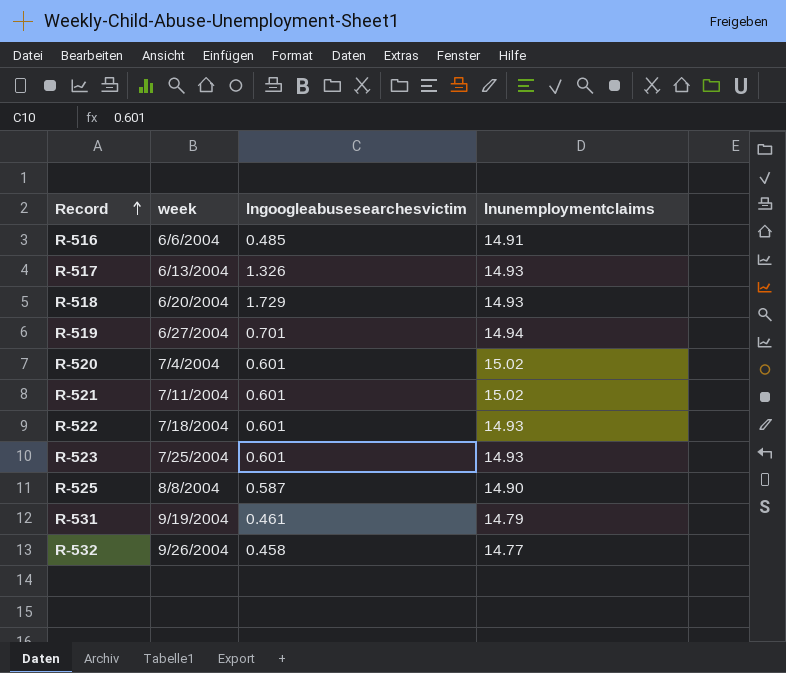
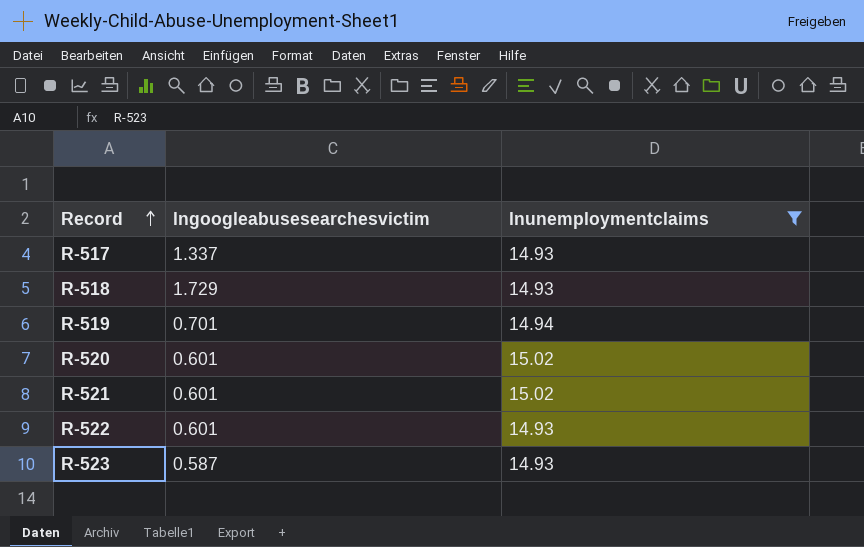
filter: none -> lnunemploymentclaims >= 14.93
column week | position: 2 -> none
R-517 | lngoogleabusesearchesvictim: 1.326 -> 1.337
R-523 | lngoogleabusesearchesvictim: 0.601 -> 0.587

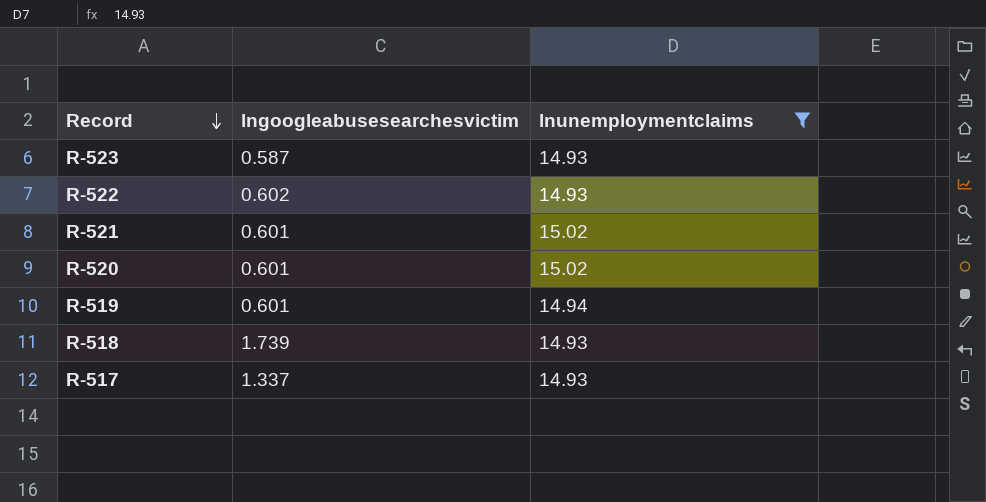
row order: Record ascending -> Record descending
R-522 | lngoogleabusesearchesvictim: 0.601 -> 0.602
R-519 | lngoogleabusesearchesvictim: 0.701 -> 0.601
R-518 | lngoogleabusesearchesvictim: 1.729 -> 1.739

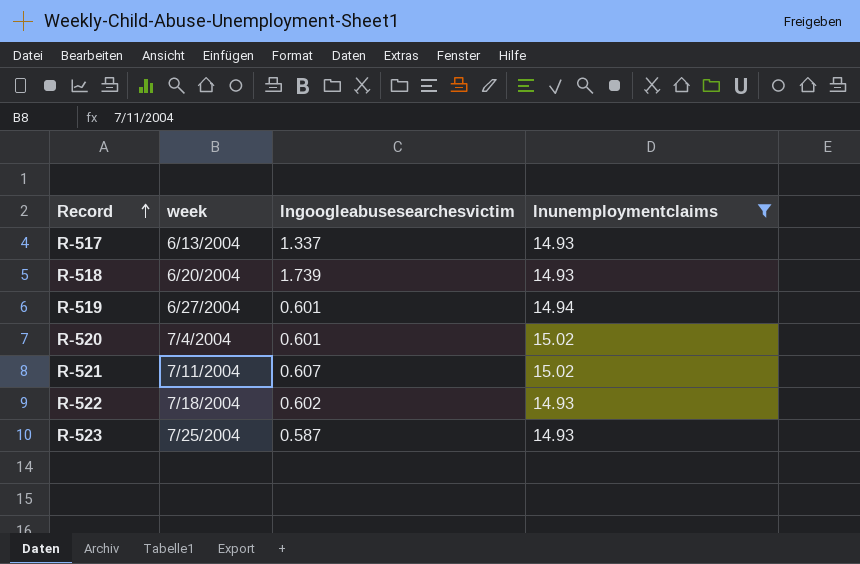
row order: Record descending -> Record ascending
column week | position: none -> 2
R-521 | lngoogleabusesearchesvictim: 0.601 -> 0.607

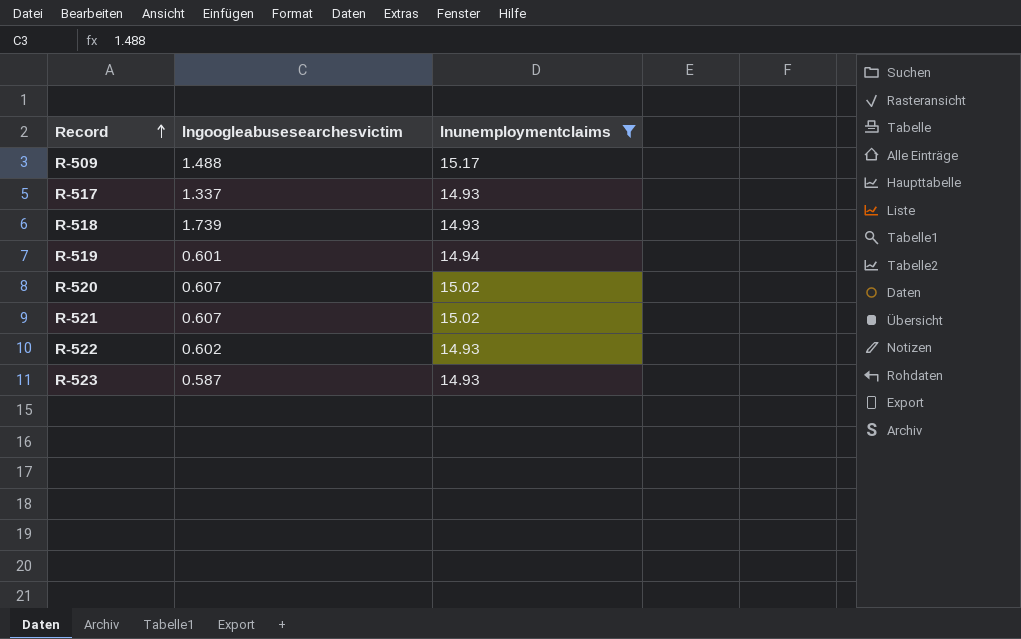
column week | position: 2 -> none
row R-509: none -> 1.488 | 15.17
R-520 | lngoogleabusesearchesvictim: 0.601 -> 0.607

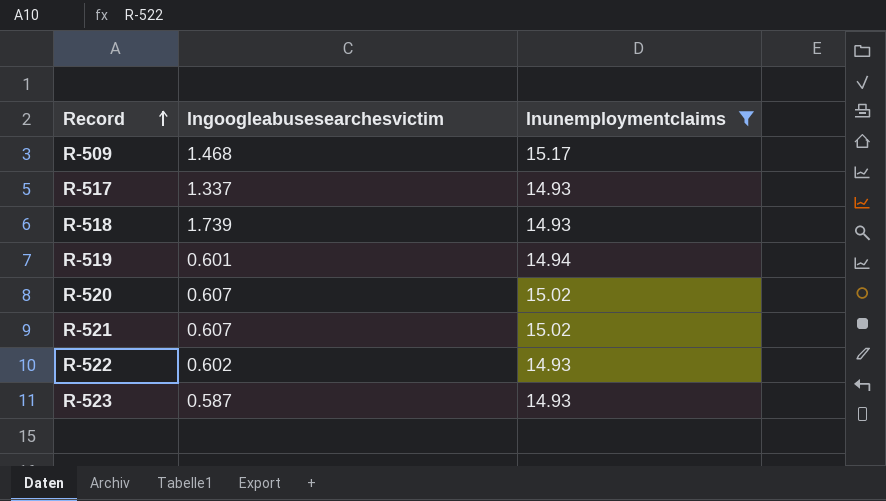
R-509 | lngoogleabusesearchesvictim: 1.488 -> 1.468

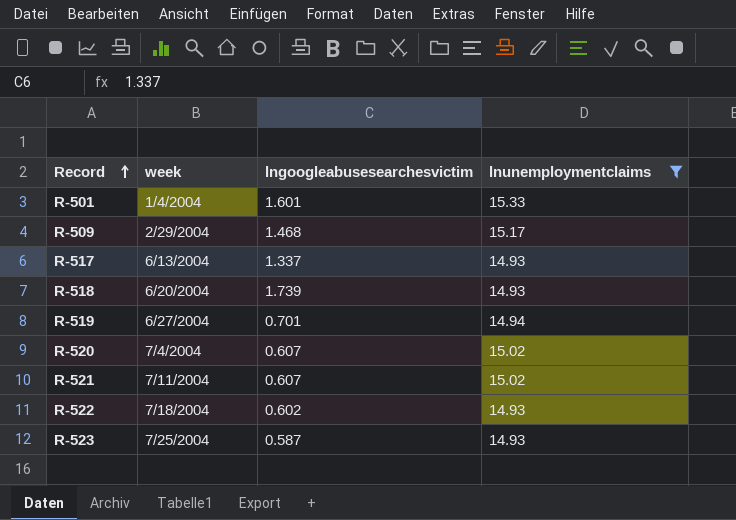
column week | position: none -> 2
row R-501: none -> 1/4/2004 | 1.601 | 15.33
R-519 | lngoogleabusesearchesvictim: 0.601 -> 0.701

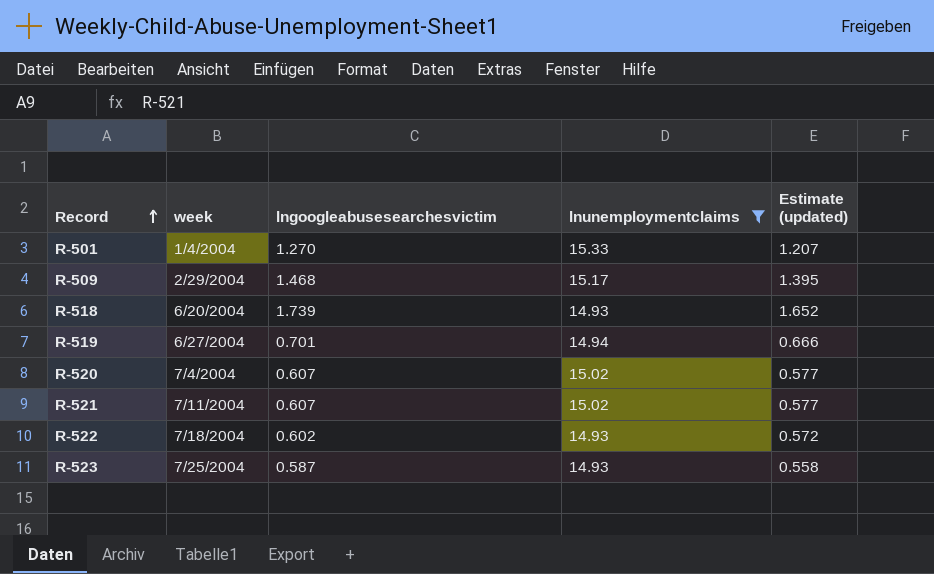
column Estimate (updated) | formula: none -> [lngoogleabusesearchesvictim] * 0.95
row R-517: 6/13/2004 | 1.337 | 14.93 -> none
R-501 | lngoogleabusesearchesvictim: 1.601 -> 1.270

